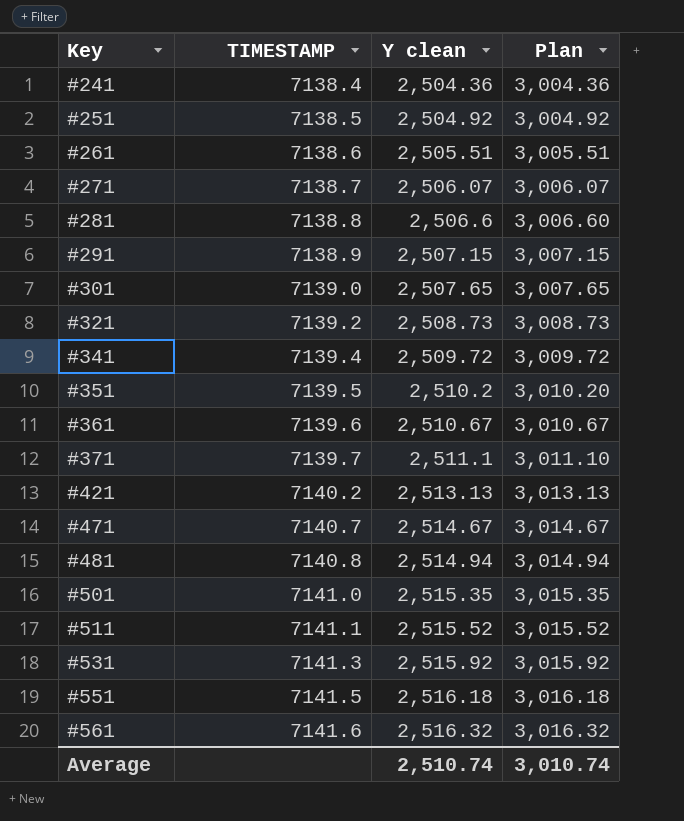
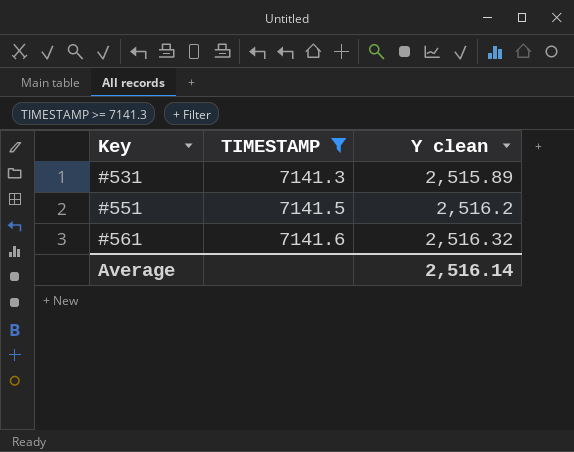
filter: none -> TIMESTAMP >= 7141.3
column Plan | formula: [Y clean] + 500 -> none
#531 | Y clean: 2,515.92 -> 2,515.89
#551 | Y clean: 2,516.18 -> 2,516.2
Average | Y clean: 2,510.74 -> 2,516.14

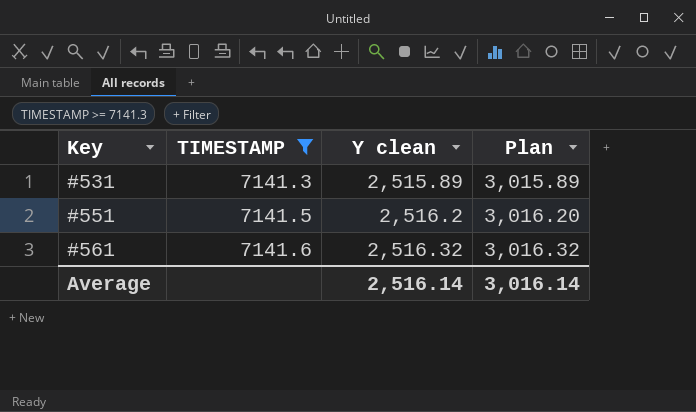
column Plan | formula: none -> [Y clean] + 500

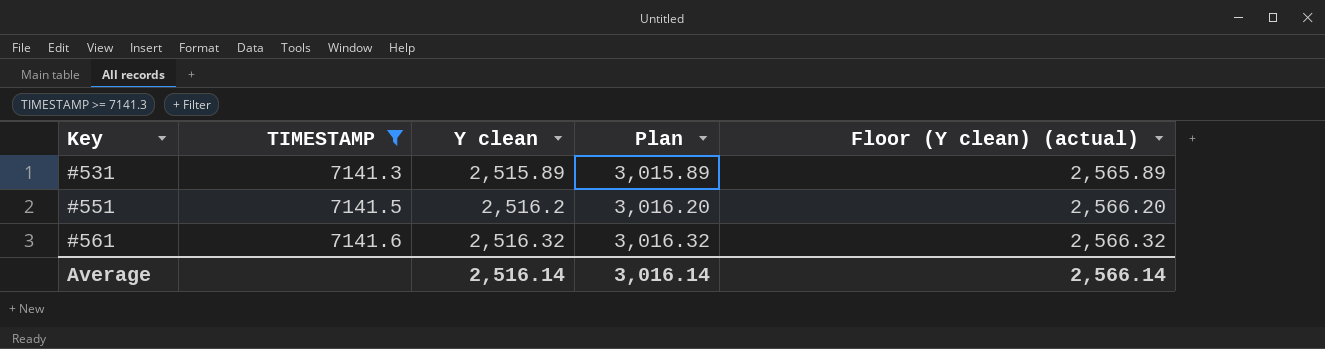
column Floor (Y clean) (actual) | formula: none -> [Y clean] + 50

